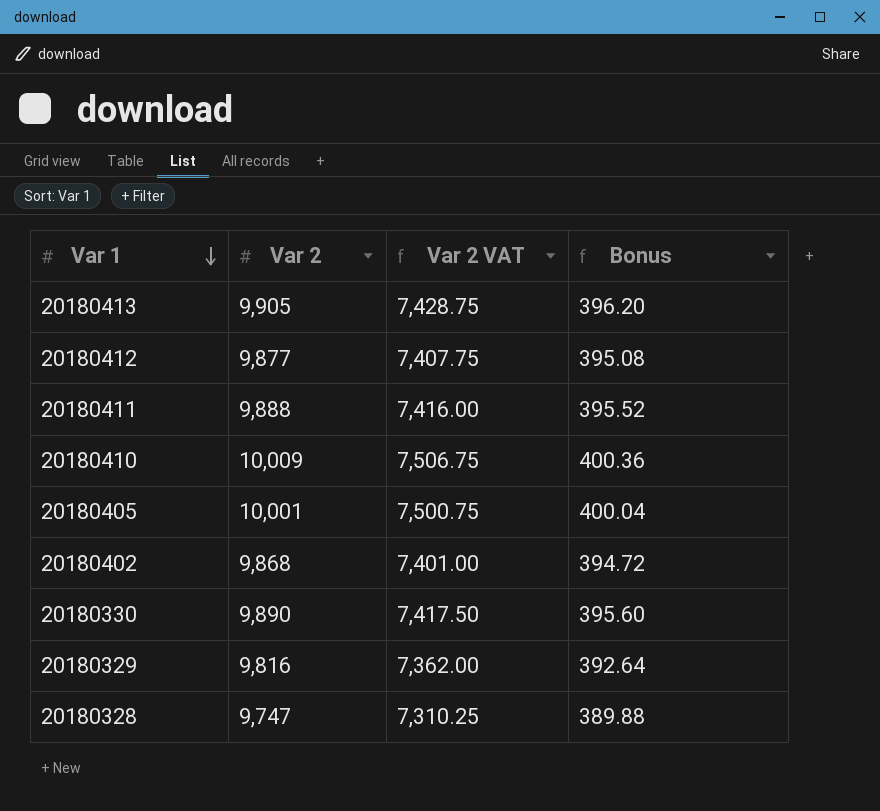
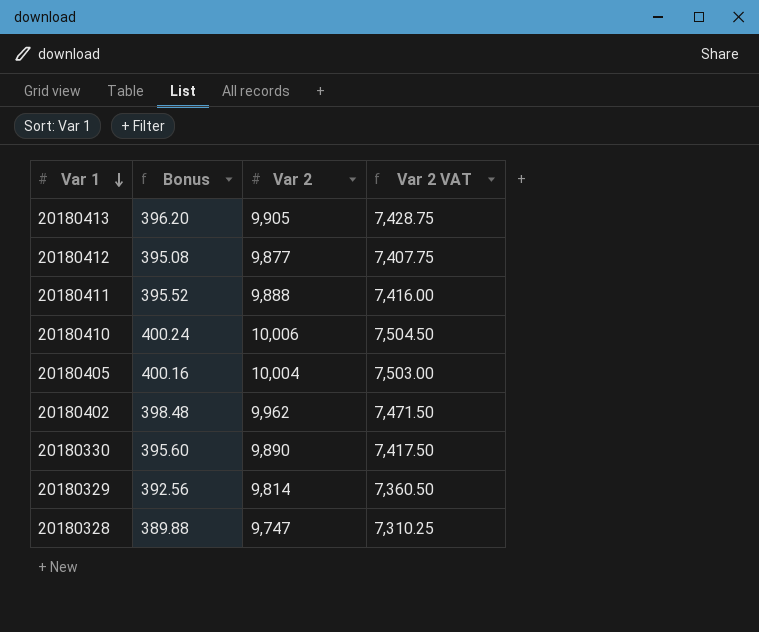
column Bonus | position: 4 -> 2
20180410 | Bonus: 400.36 -> 400.24
20180410 | Var 2: 10,009 -> 10,006
20180410 | Var 2 VAT: 7,506.75 -> 7,504.50
20180405 | Bonus: 400.04 -> 400.16
20180405 | Var 2: 10,001 -> 10,004
20180405 | Var 2 VAT: 7,500.75 -> 7,503.00
20180402 | Bonus: 394.72 -> 398.48
20180402 | Var 2: 9,868 -> 9,962
20180402 | Var 2 VAT: 7,401.00 -> 7,471.50
20180329 | Bonus: 392.64 -> 392.56
20180329 | Var 2: 9,816 -> 9,814
20180329 | Var 2 VAT: 7,362.00 -> 7,360.50

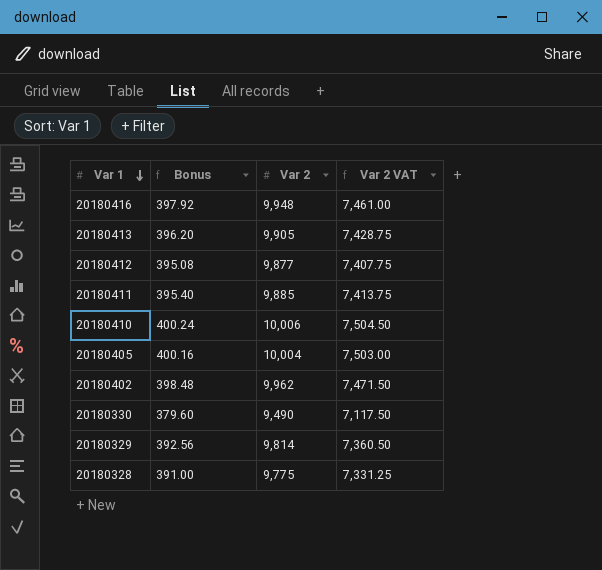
row 20180416: none -> 397.92 | 9,948 | 7,461.00
20180411 | Bonus: 395.52 -> 395.40
20180411 | Var 2: 9,888 -> 9,885
20180411 | Var 2 VAT: 7,416.00 -> 7,413.75
20180330 | Bonus: 395.60 -> 379.60
20180330 | Var 2: 9,890 -> 9,490
20180330 | Var 2 VAT: 7,417.50 -> 7,117.50
20180328 | Bonus: 389.88 -> 391.00
20180328 | Var 2: 9,747 -> 9,775
20180328 | Var 2 VAT: 7,310.25 -> 7,331.25

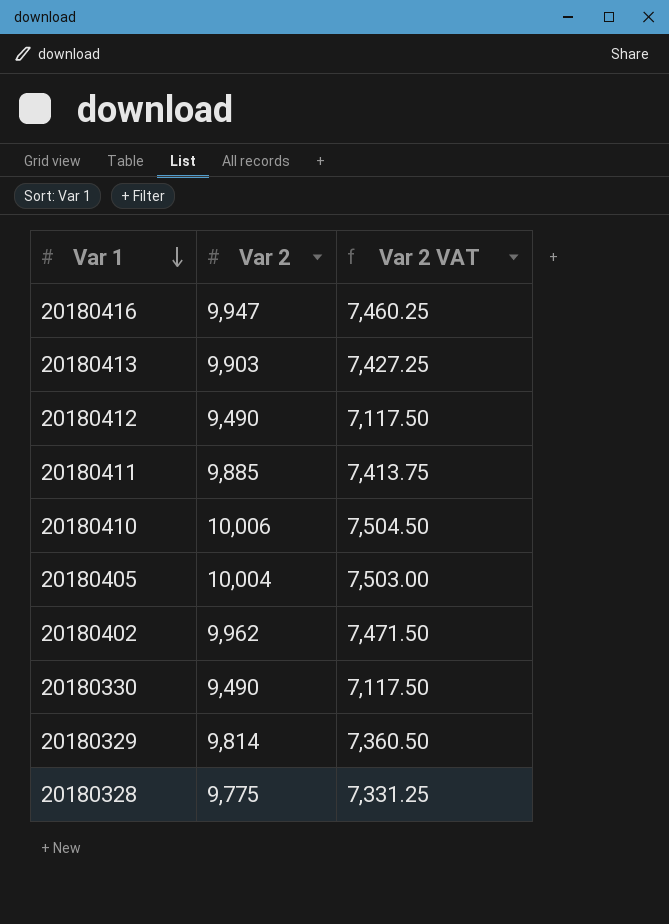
column Bonus | formula: [Var 2] * 0.04 -> none
20180416 | Var 2: 9,948 -> 9,947
20180416 | Var 2 VAT: 7,461.00 -> 7,460.25
20180413 | Var 2: 9,905 -> 9,903
20180413 | Var 2 VAT: 7,428.75 -> 7,427.25
20180412 | Var 2: 9,877 -> 9,490
20180412 | Var 2 VAT: 7,407.75 -> 7,117.50

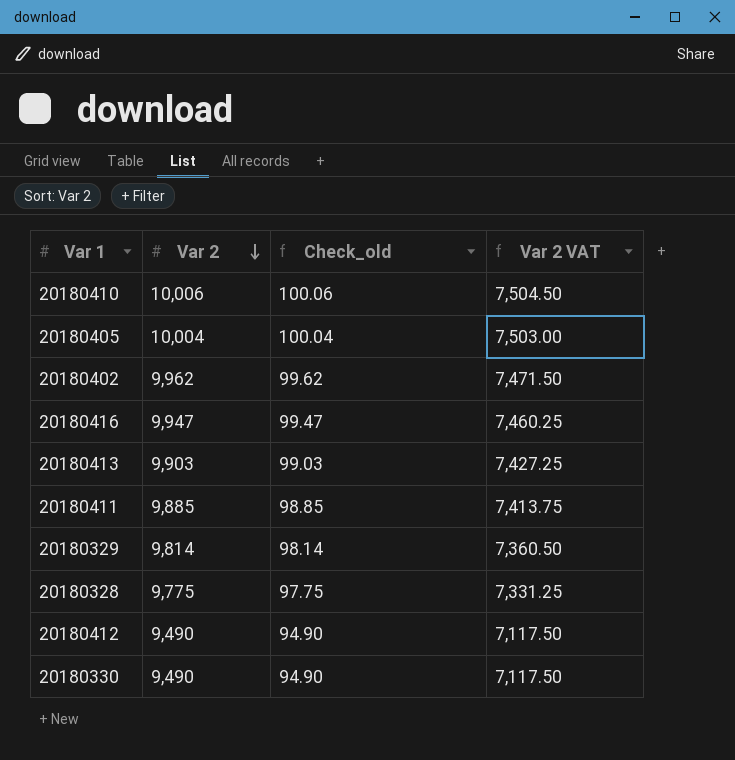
row order: Var 1 descending -> Var 2 descending
column Check_old | formula: none -> [Var 2] * 0.01

